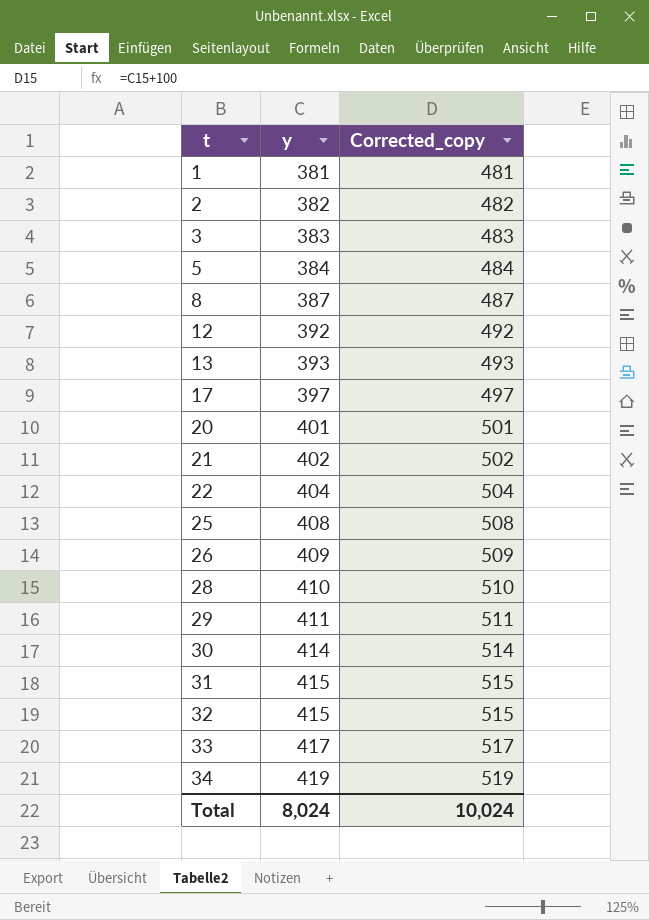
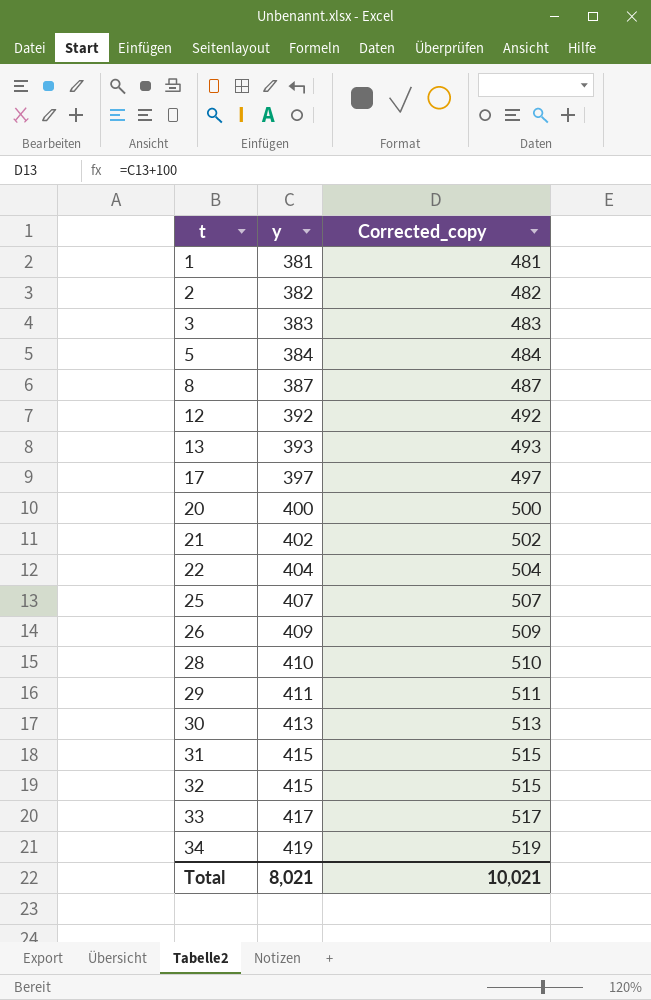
20 | y: 401 -> 400
20 | Corrected_copy: 501 -> 500
25 | y: 408 -> 407
25 | Corrected_copy: 508 -> 507
30 | y: 414 -> 413
30 | Corrected_copy: 514 -> 513
Total | y: 8,024 -> 8,021
Total | Corrected_copy: 10,024 -> 10,021

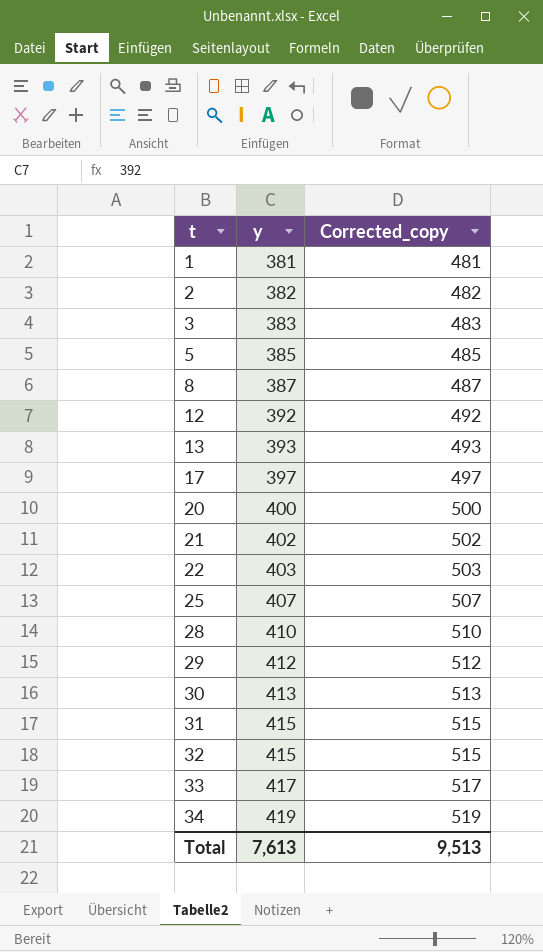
row 26: 409 | 509 -> none
5 | y: 384 -> 385
5 | Corrected_copy: 484 -> 485
22 | y: 404 -> 403
22 | Corrected_copy: 504 -> 503
29 | y: 411 -> 412
29 | Corrected_copy: 511 -> 512
Total | y: 8,021 -> 7,613
Total | Corrected_copy: 10,021 -> 9,513

